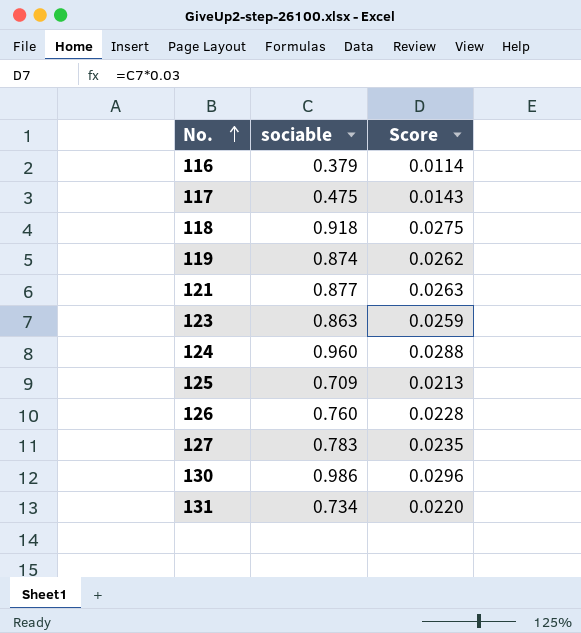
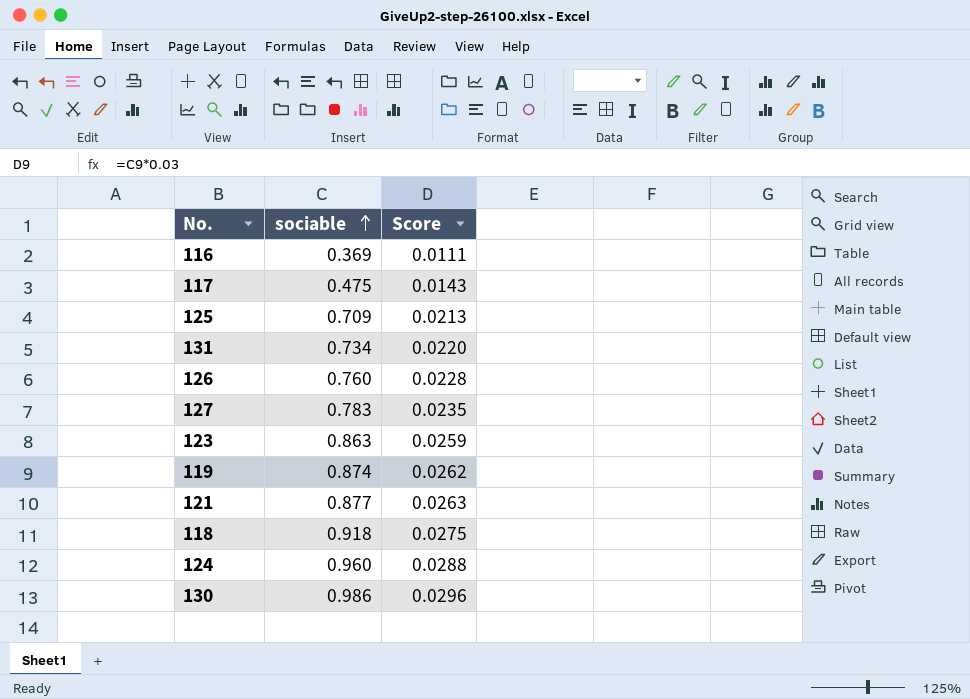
row order: No. ascending -> sociable ascending
116 | sociable: 0.379 -> 0.369
116 | Score: 0.0114 -> 0.0111

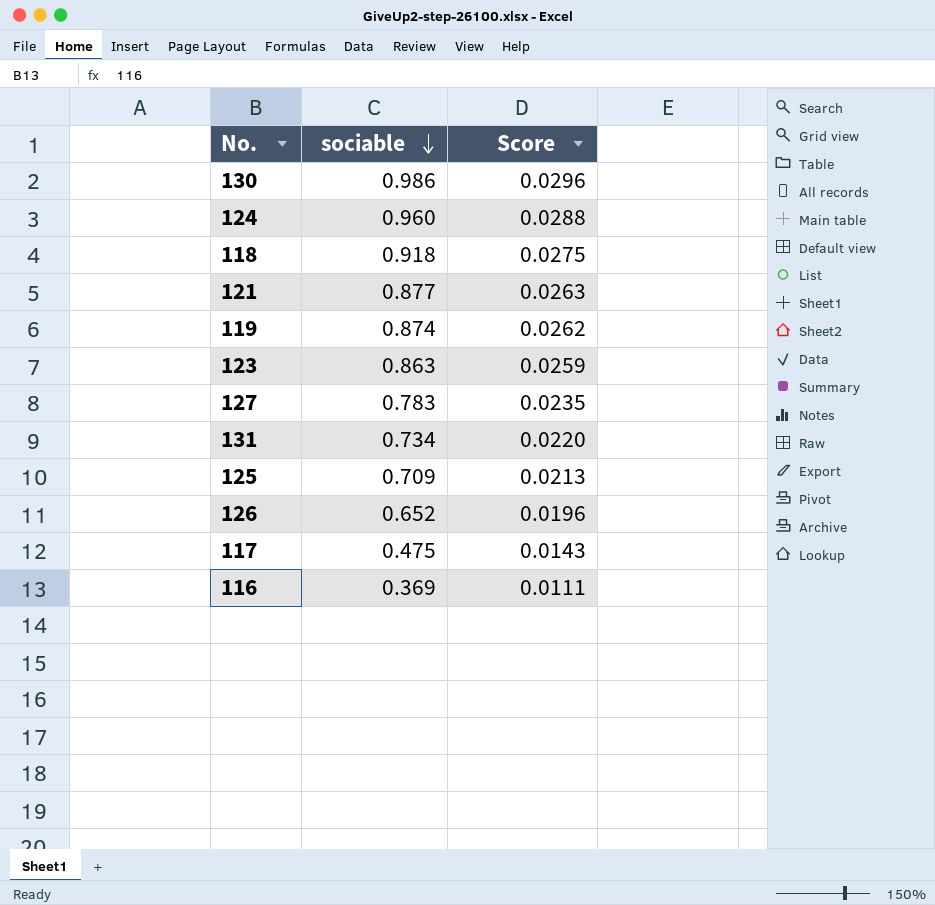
row order: sociable ascending -> sociable descending
126 | sociable: 0.760 -> 0.652
126 | Score: 0.0228 -> 0.0196

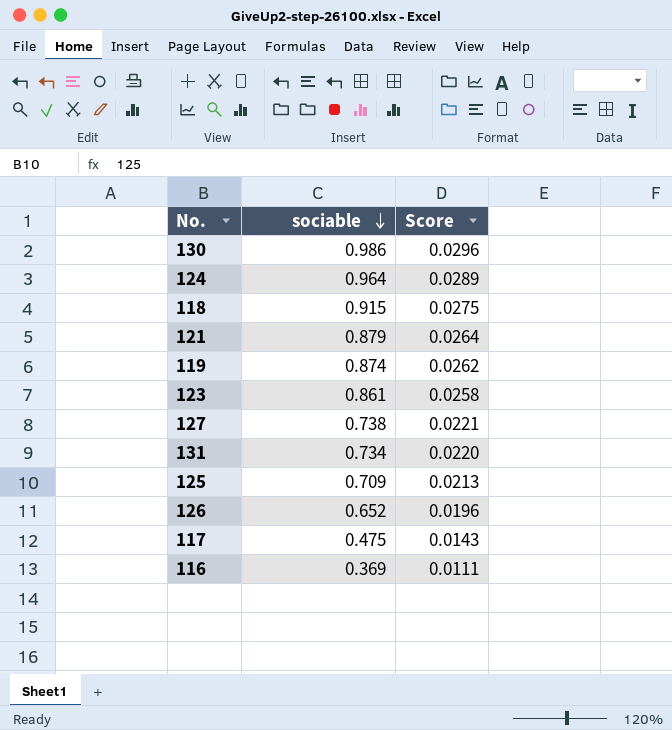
124 | sociable: 0.960 -> 0.964
124 | Score: 0.0288 -> 0.0289
118 | sociable: 0.918 -> 0.915
121 | sociable: 0.877 -> 0.879
121 | Score: 0.0263 -> 0.0264
123 | sociable: 0.863 -> 0.861
123 | Score: 0.0259 -> 0.0258
127 | sociable: 0.783 -> 0.738
127 | Score: 0.0235 -> 0.0221

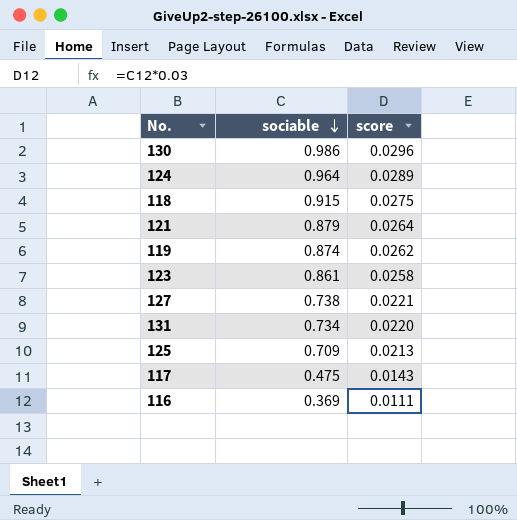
column name: Score -> score
row 126: 0.652 | 0.0196 -> none

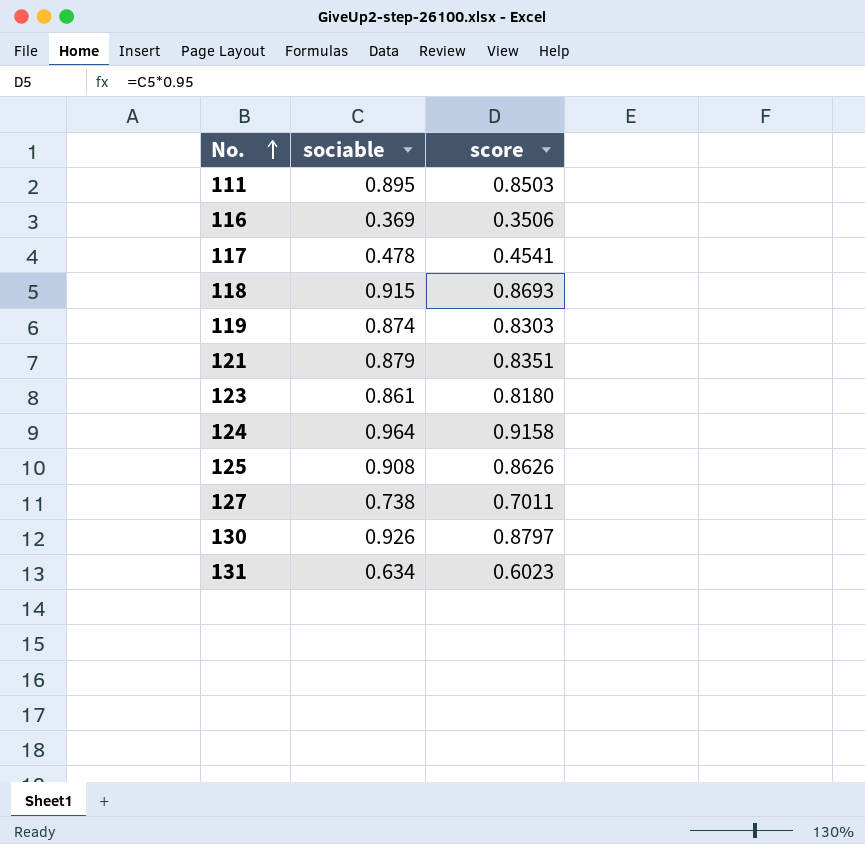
row order: sociable descending -> No. ascending
column score | formula: [sociable] * 0.03 -> [sociable] * 0.95
row 111: none -> 0.895 | 0.8503
117 | sociable: 0.475 -> 0.478
125 | sociable: 0.709 -> 0.908
130 | sociable: 0.986 -> 0.926
131 | sociable: 0.734 -> 0.634

